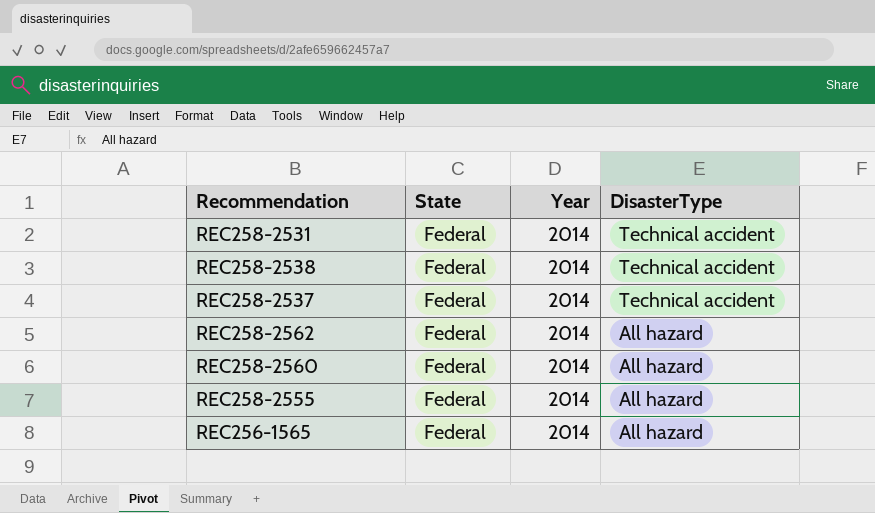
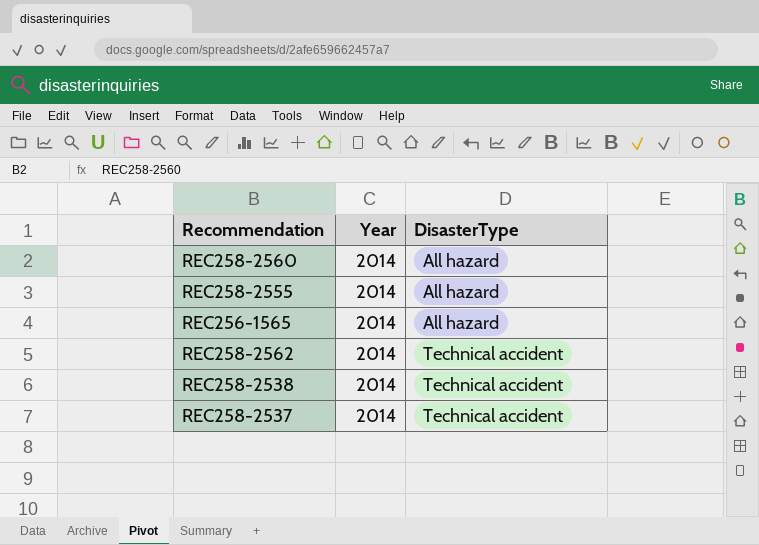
row order: DisasterType descending -> DisasterType ascending
column State | position: 2 -> none
row REC258-2531: Federal | 2014 | Technical accident -> none
REC258-2562 | DisasterType: All hazard -> Technical accident

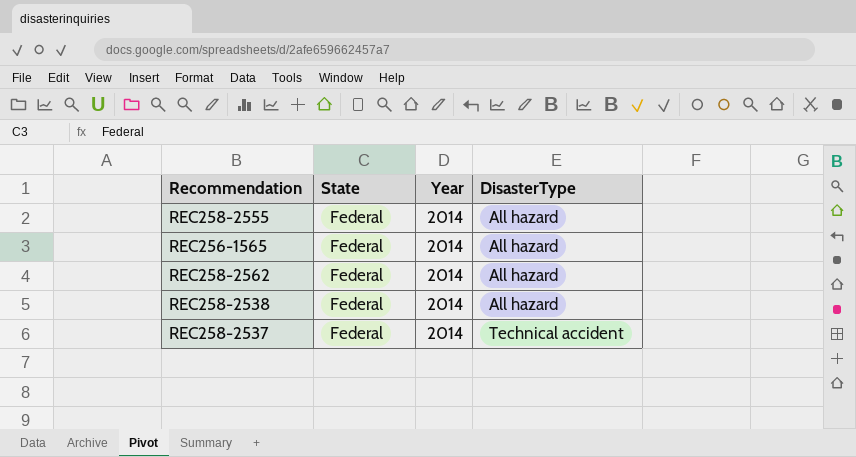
column State | position: none -> 2
row REC258-2560: 2014 | All hazard -> none
REC258-2562 | DisasterType: Technical accident -> All hazard
REC258-2538 | DisasterType: Technical accident -> All hazard

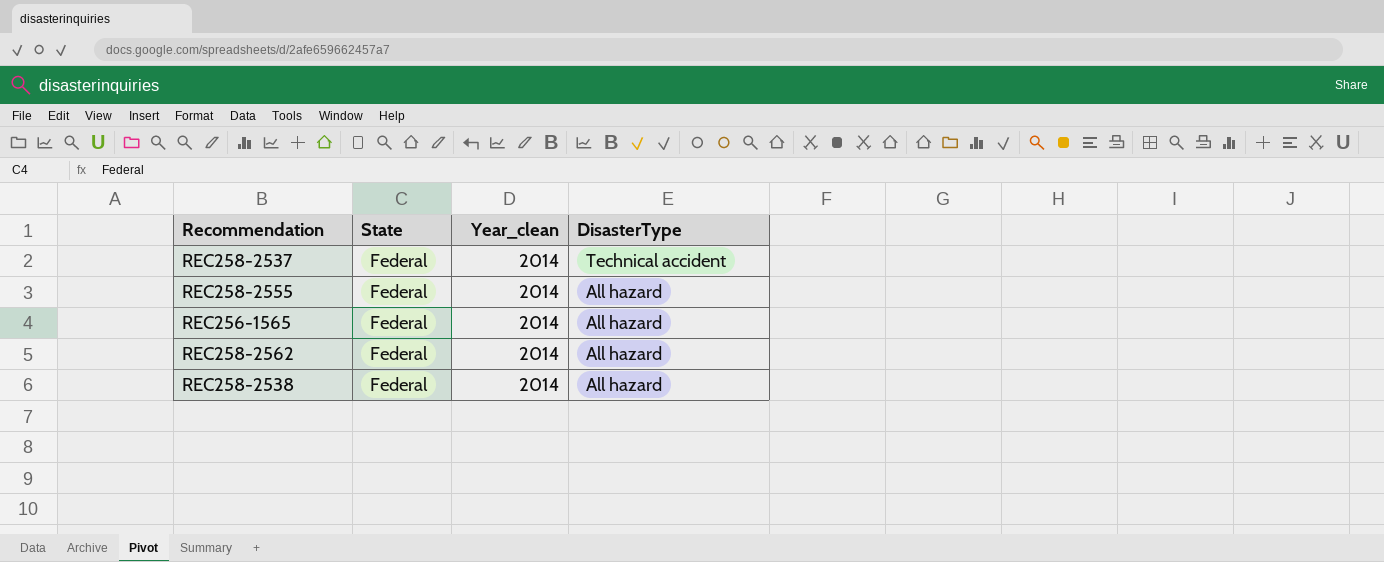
row order: DisasterType ascending -> DisasterType descending
column name: Year -> Year_clean

